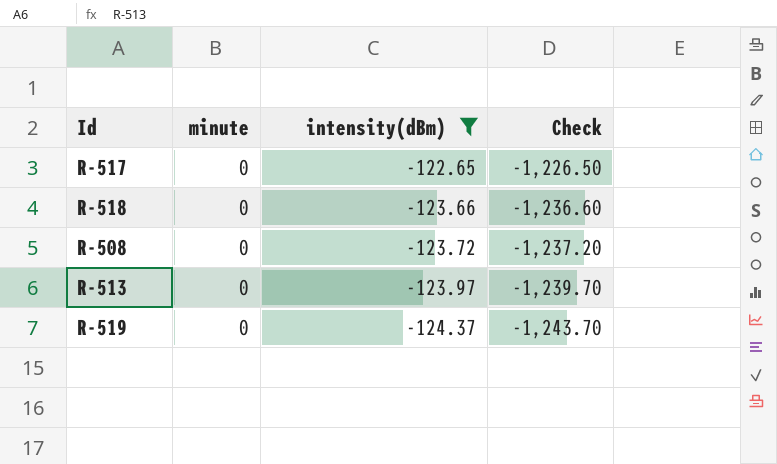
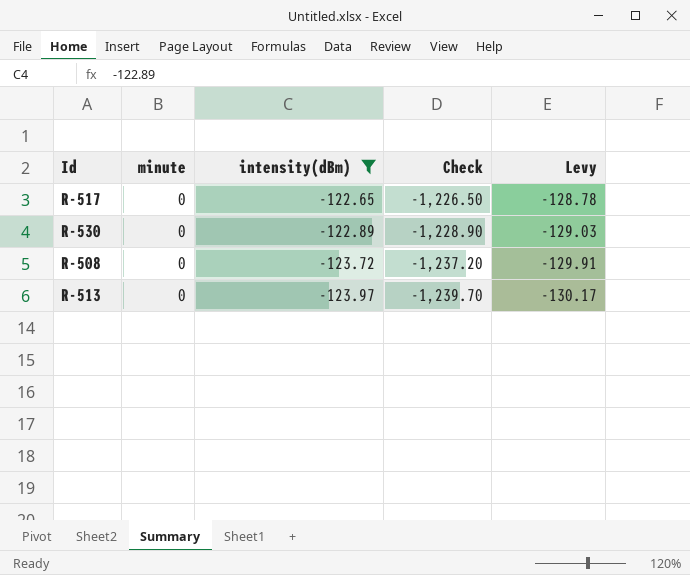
column Levy | formula: none -> [intensity(dBm)] * 1.05
row R-518: 0 | -123.66 | -1,236.60 -> none
row R-519: 0 | -124.37 | -1,243.70 -> none
row R-530: none -> 0 | -122.89 | -1,228.90 | -129.03

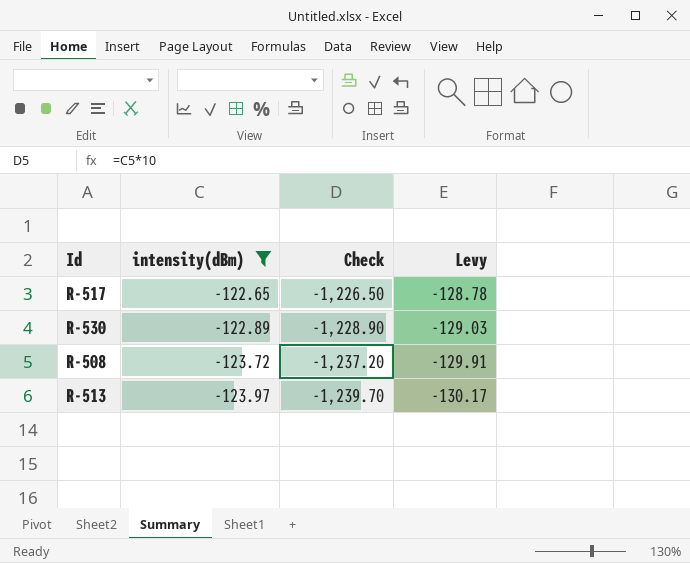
column minute | position: 2 -> none

